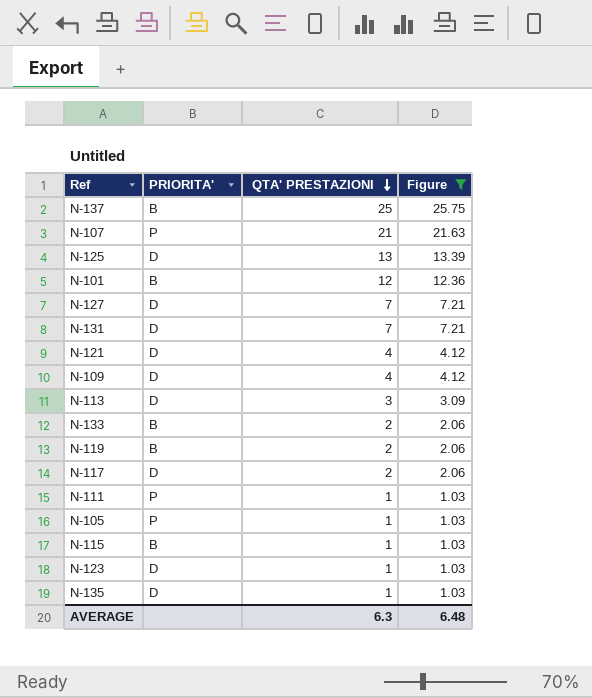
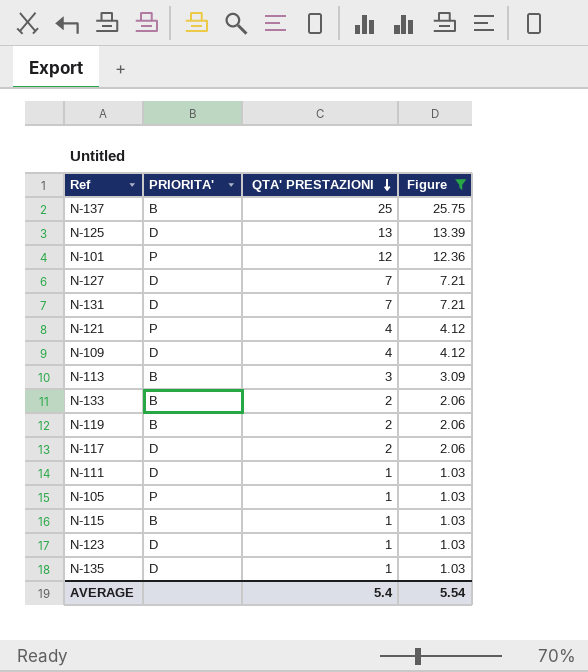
row N-107: P | 21 | 21.63 -> none
N-101 | PRIORITA': B -> P
N-121 | PRIORITA': D -> P
N-113 | PRIORITA': D -> B
N-111 | PRIORITA': P -> D
AVERAGE | QTA' PRESTAZIONI: 6.3 -> 5.4
AVERAGE | Figure: 6.48 -> 5.54

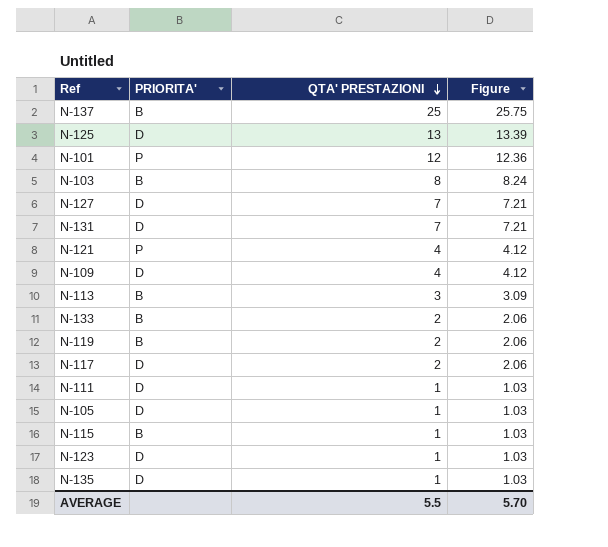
filter: Figure != 8.24 -> none
N-105 | PRIORITA': P -> D
AVERAGE | QTA' PRESTAZIONI: 5.4 -> 5.5
AVERAGE | Figure: 5.54 -> 5.70

